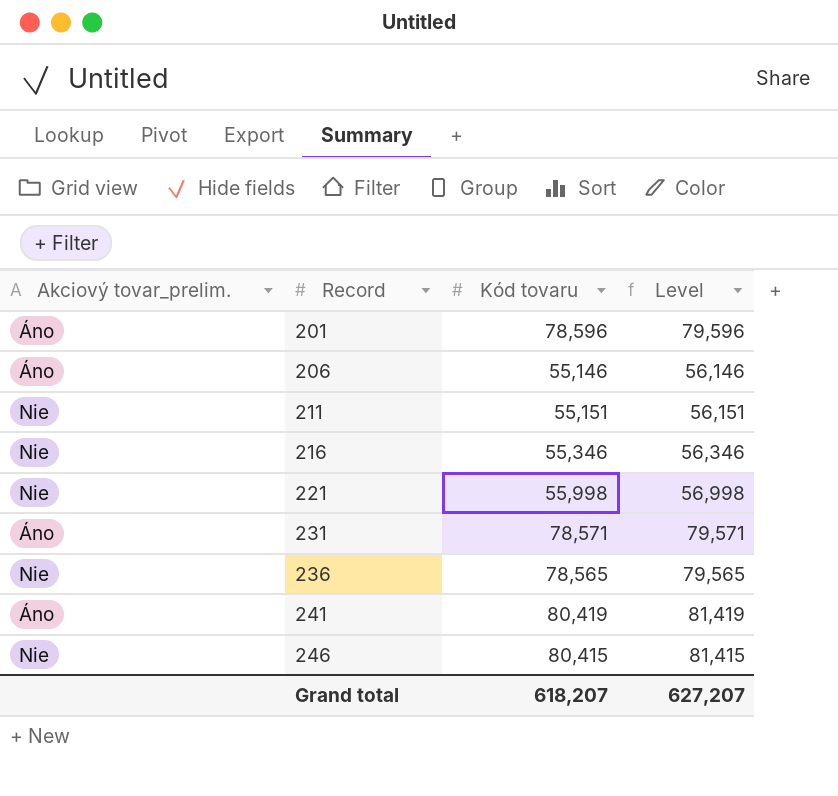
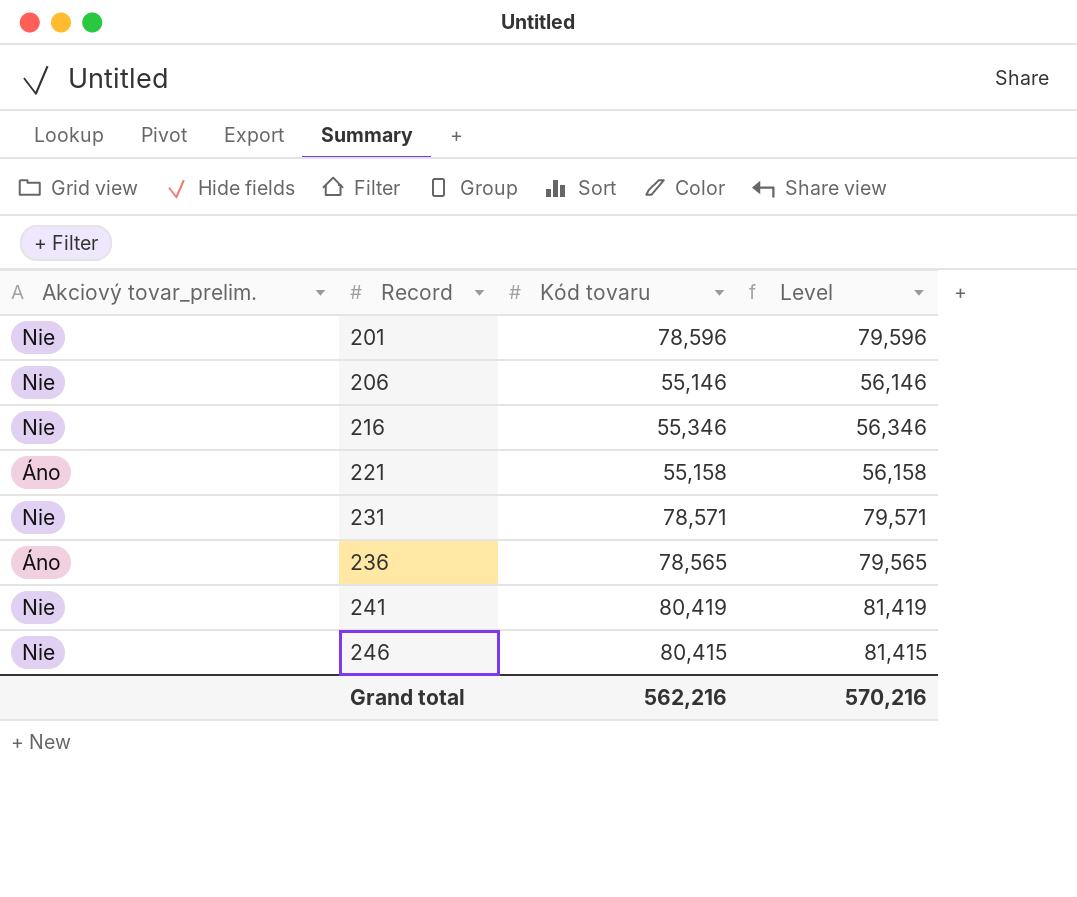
row 211: Nie | 55,151 | 56,151 -> none
201 | Akciový tovar_prelim.: Áno -> Nie
206 | Akciový tovar_prelim.: Áno -> Nie
221 | Akciový tovar_prelim.: Nie -> Áno
221 | Kód tovaru: 55,998 -> 55,158
221 | Level: 56,998 -> 56,158
231 | Akciový tovar_prelim.: Áno -> Nie
236 | Akciový tovar_prelim.: Nie -> Áno
241 | Akciový tovar_prelim.: Áno -> Nie
Grand total | Kód tovaru: 618,207 -> 562,216
Grand total | Level: 627,207 -> 570,216

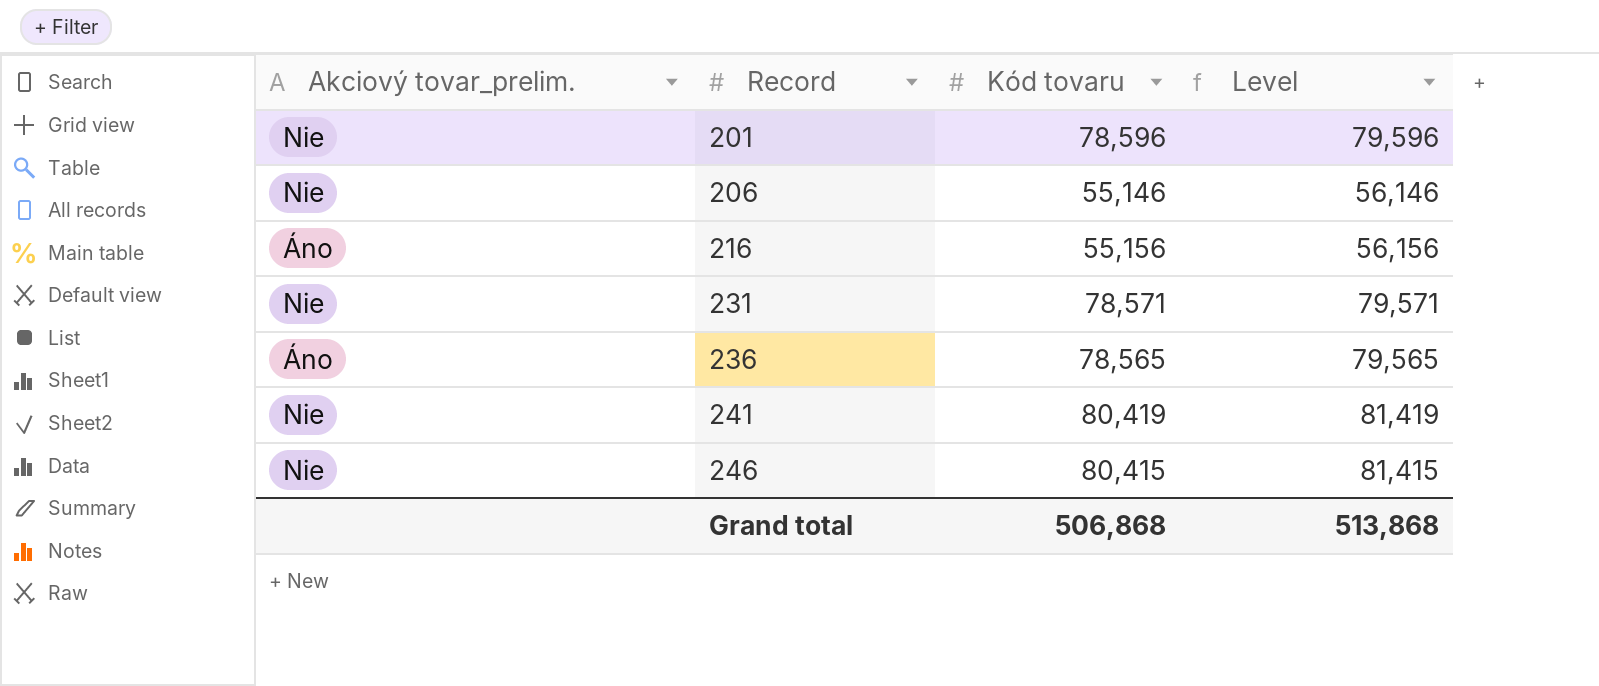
row 221: Áno | 55,158 | 56,158 -> none
216 | Akciový tovar_prelim.: Nie -> Áno
216 | Kód tovaru: 55,346 -> 55,156
216 | Level: 56,346 -> 56,156
Grand total | Kód tovaru: 562,216 -> 506,868
Grand total | Level: 570,216 -> 513,868

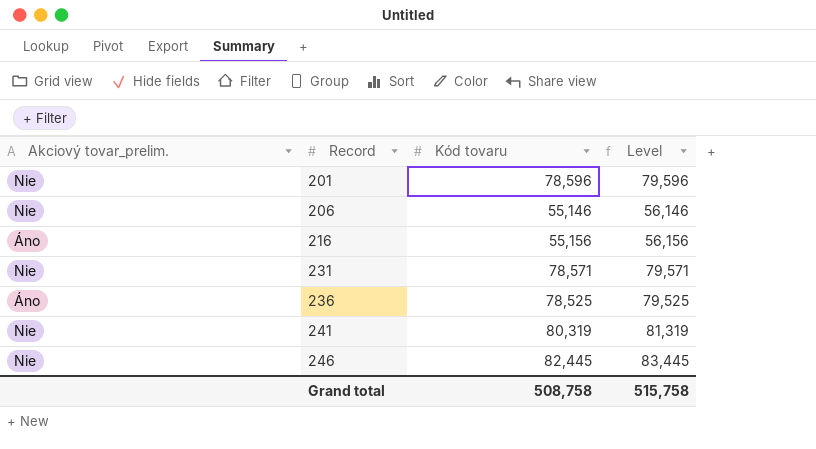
236 | Kód tovaru: 78,565 -> 78,525
236 | Level: 79,565 -> 79,525
241 | Kód tovaru: 80,419 -> 80,319
241 | Level: 81,419 -> 81,319
246 | Kód tovaru: 80,415 -> 82,445
246 | Level: 81,415 -> 83,445
Grand total | Kód tovaru: 506,868 -> 508,758
Grand total | Level: 513,868 -> 515,758

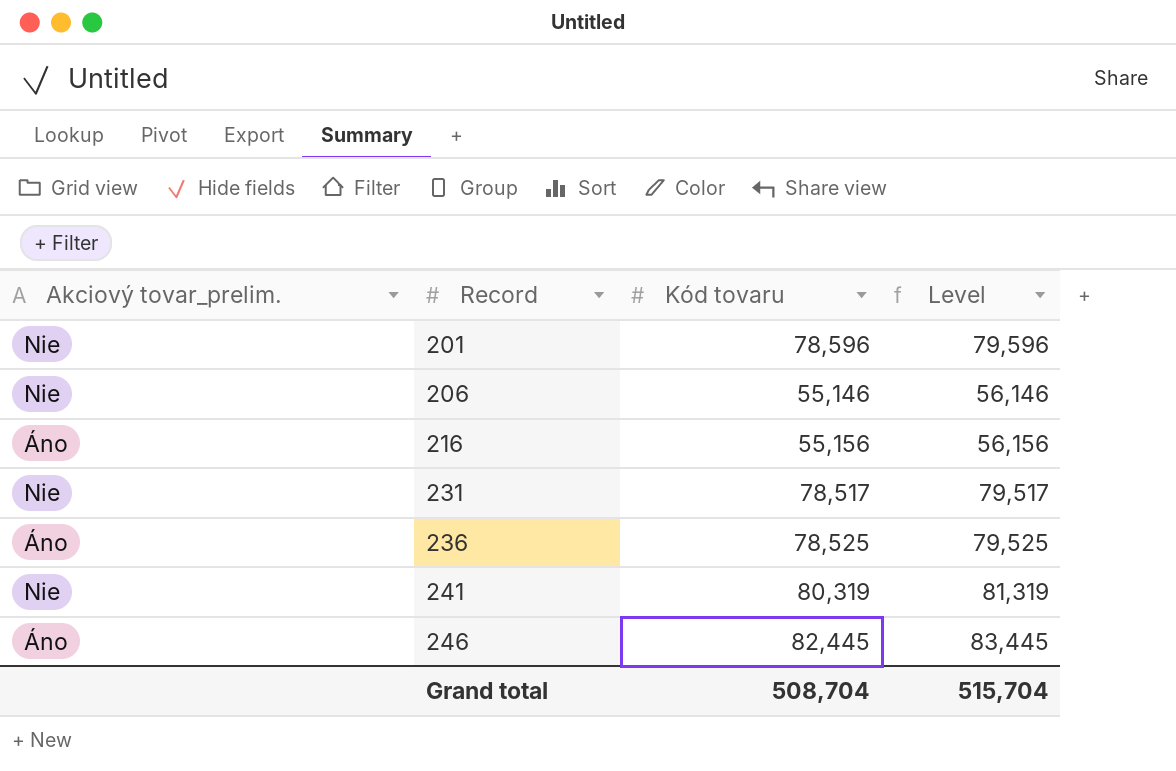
231 | Kód tovaru: 78,571 -> 78,517
231 | Level: 79,571 -> 79,517
246 | Akciový tovar_prelim.: Nie -> Áno
Grand total | Kód tovaru: 508,758 -> 508,704
Grand total | Level: 515,758 -> 515,704

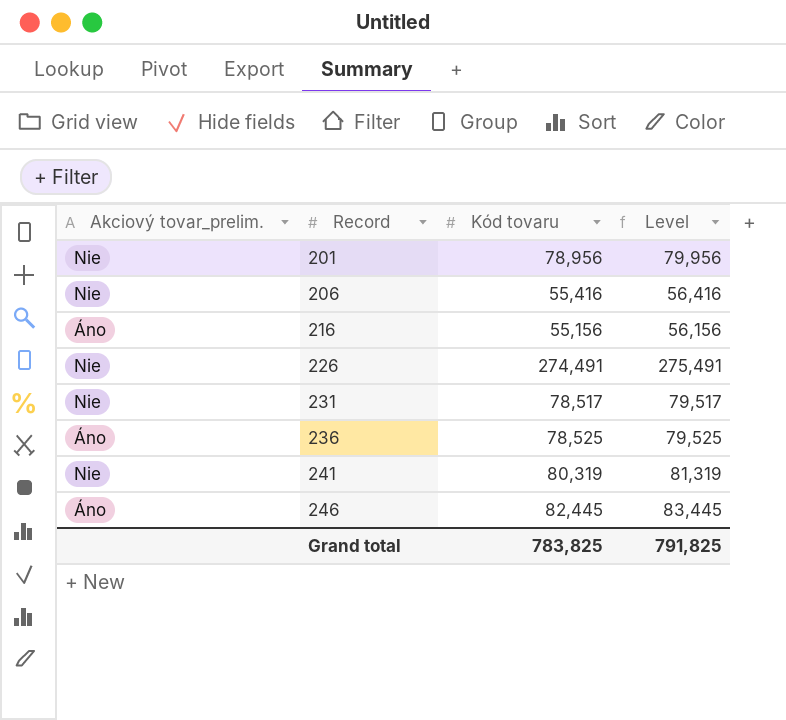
201 | Kód tovaru: 78,596 -> 78,956
201 | Level: 79,596 -> 79,956
206 | Kód tovaru: 55,146 -> 55,416
206 | Level: 56,146 -> 56,416
row 226: none -> Nie | 274,491 | 275,491
Grand total | Kód tovaru: 508,704 -> 783,825
Grand total | Level: 515,704 -> 791,825

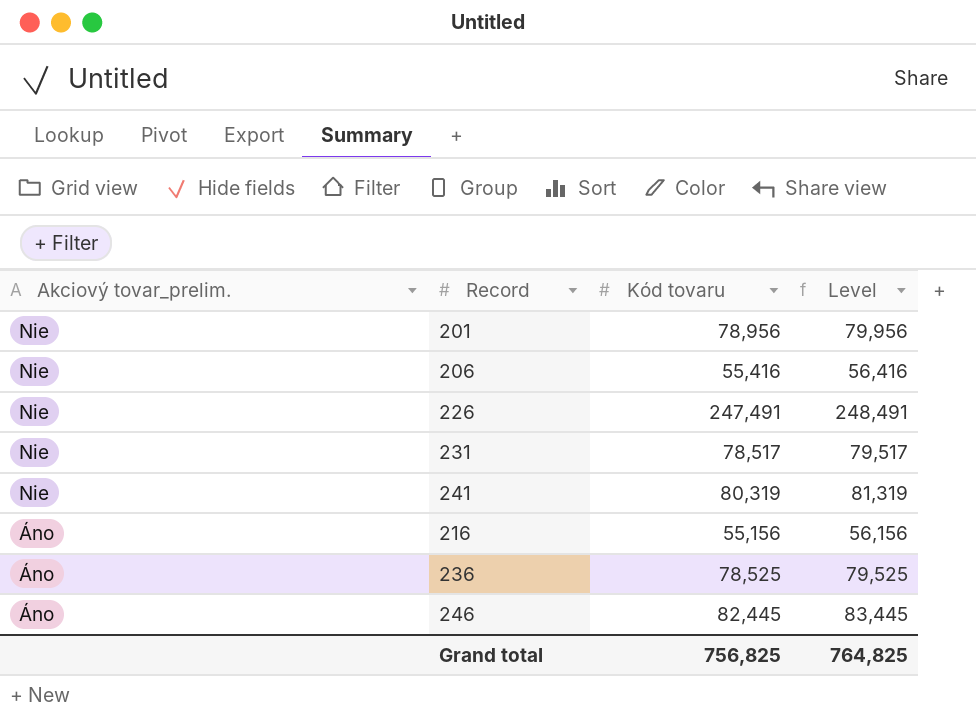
row order: Record ascending -> Akciový tovar_prelim. descending
226 | Kód tovaru: 274,491 -> 247,491
226 | Level: 275,491 -> 248,491
Grand total | Kód tovaru: 783,825 -> 756,825
Grand total | Level: 791,825 -> 764,825

